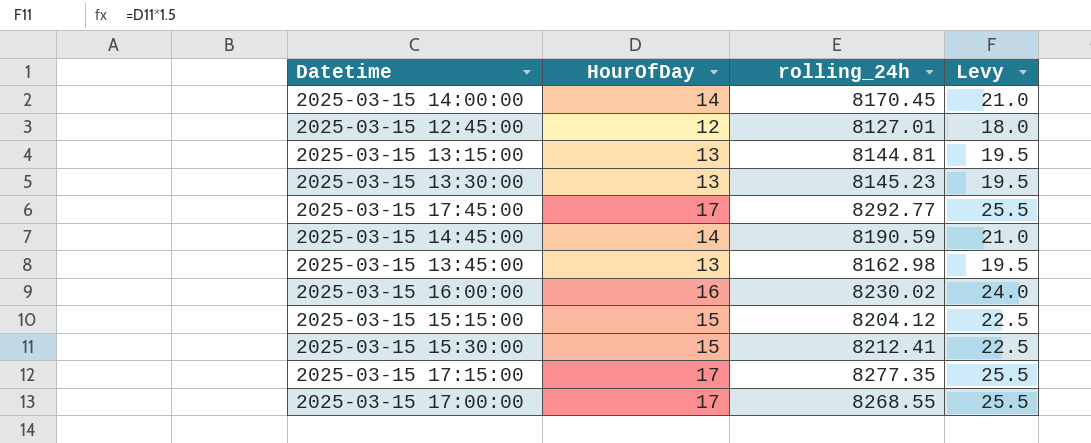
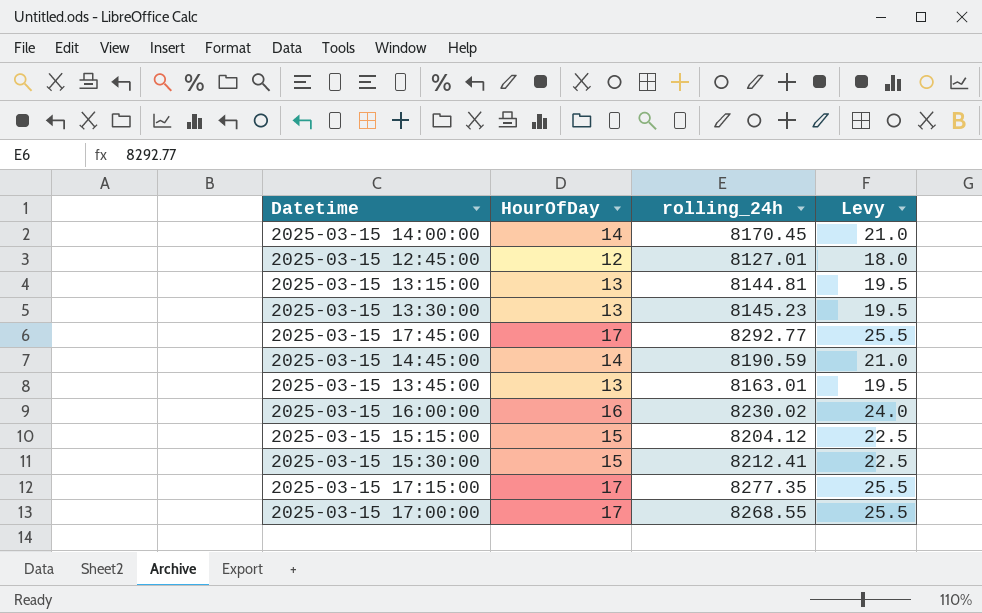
2025-03-15 13:45:00 | rolling_24h: 8162.98 -> 8163.01

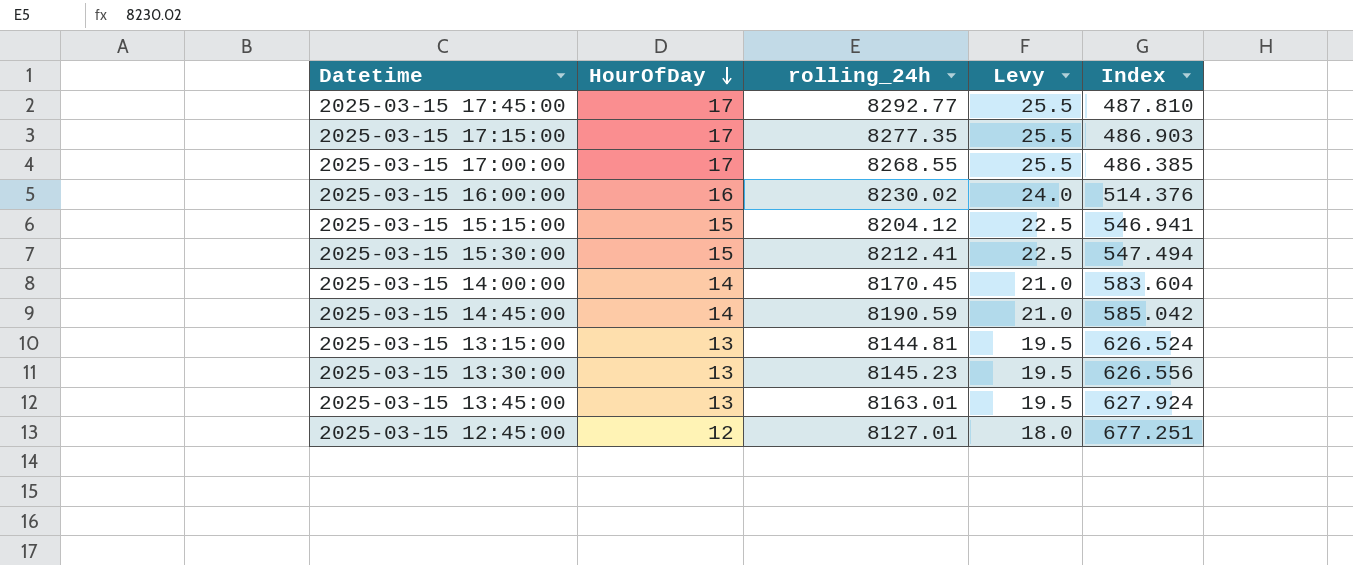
row order: none -> HourOfDay descending
column Index | formula: none -> [rolling_24h] / [HourOfDay]

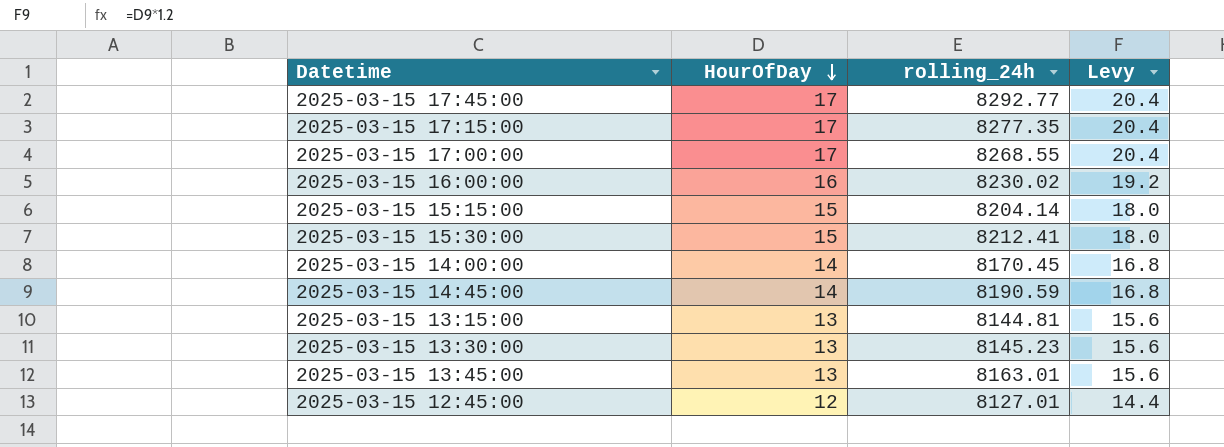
column Index | formula: [rolling_24h] / [HourOfDay] -> none
column Levy | formula: [HourOfDay] * 1.5 -> [HourOfDay] * 1.2
2025-03-15 15:15:00 | rolling_24h: 8204.12 -> 8204.14

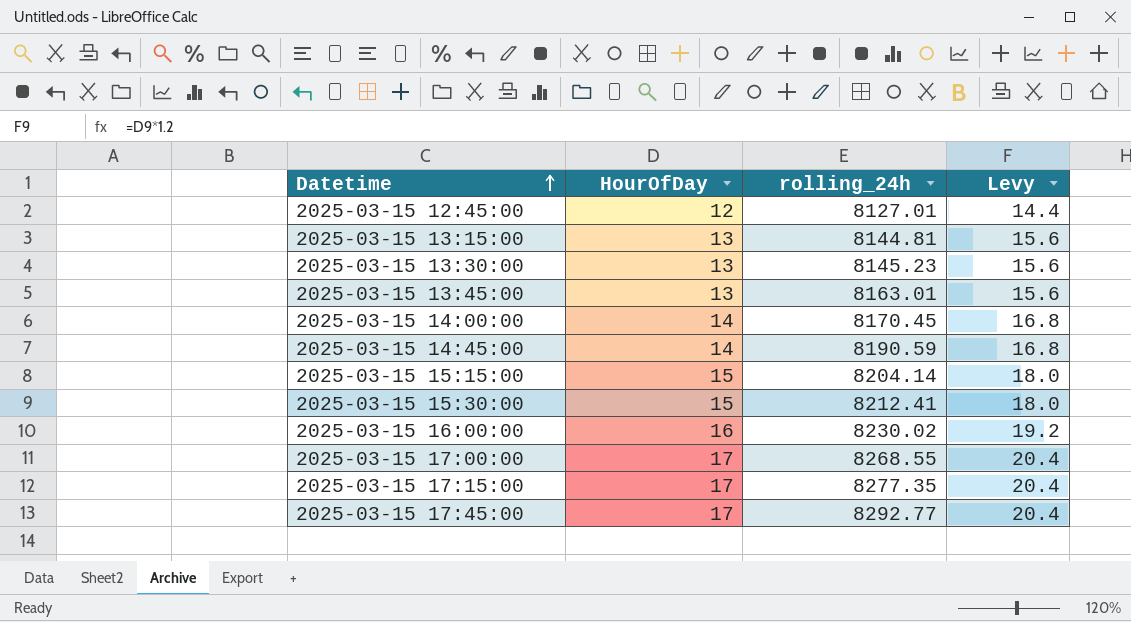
row order: HourOfDay descending -> Datetime ascending

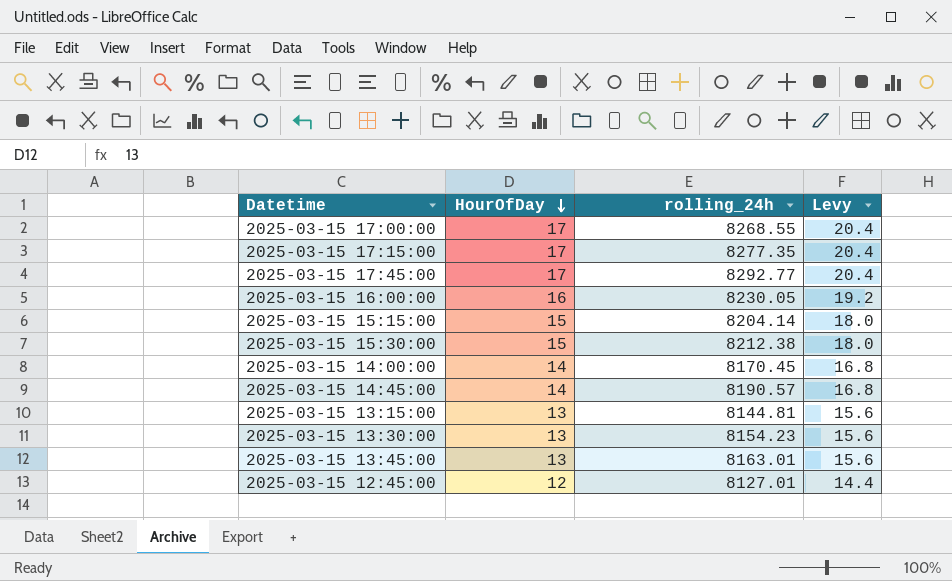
row order: Datetime ascending -> HourOfDay descending
2025-03-15 16:00:00 | rolling_24h: 8230.02 -> 8230.05
2025-03-15 15:30:00 | rolling_24h: 8212.41 -> 8212.38
2025-03-15 14:45:00 | rolling_24h: 8190.59 -> 8190.57
2025-03-15 13:30:00 | rolling_24h: 8145.23 -> 8154.23

